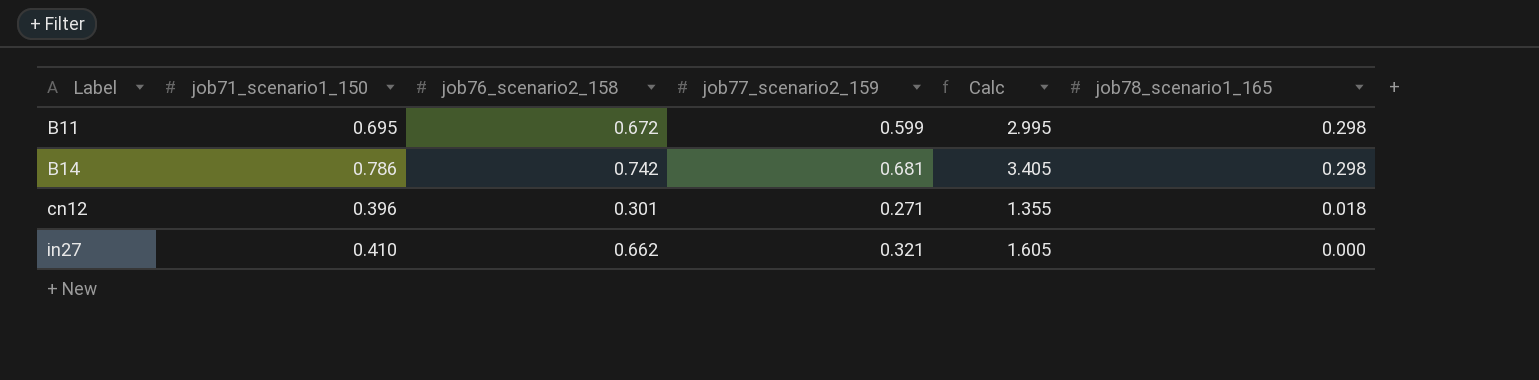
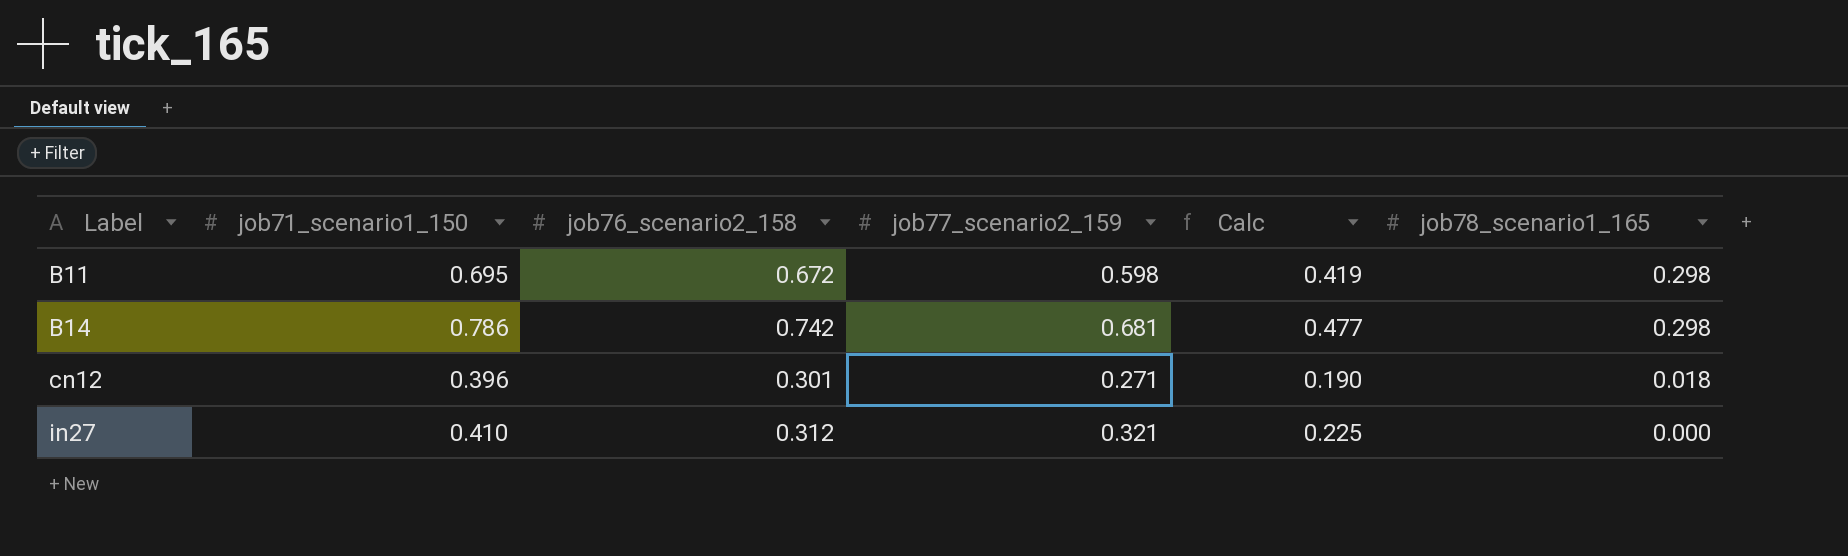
column Calc | formula: [job77_scenario2_159] * 5 -> [job77_scenario2_159] * 0.7
B11 | job77_scenario2_159: 0.599 -> 0.598
in27 | job76_scenario2_158: 0.662 -> 0.312

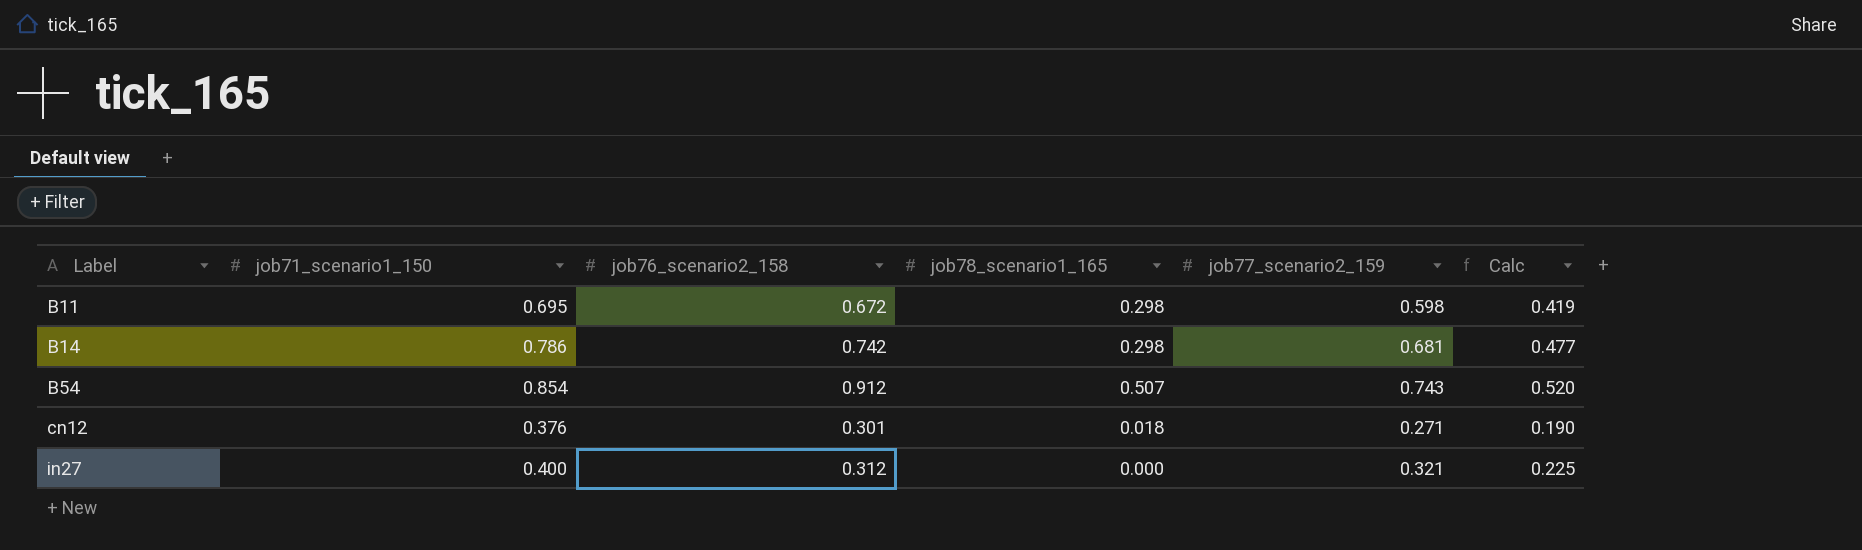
column job78_scenario1_165 | position: 6 -> 4
row B54: none -> 0.854 | 0.912 | 0.507 | 0.743 | 0.520
cn12 | job71_scenario1_150: 0.396 -> 0.376
in27 | job71_scenario1_150: 0.410 -> 0.400

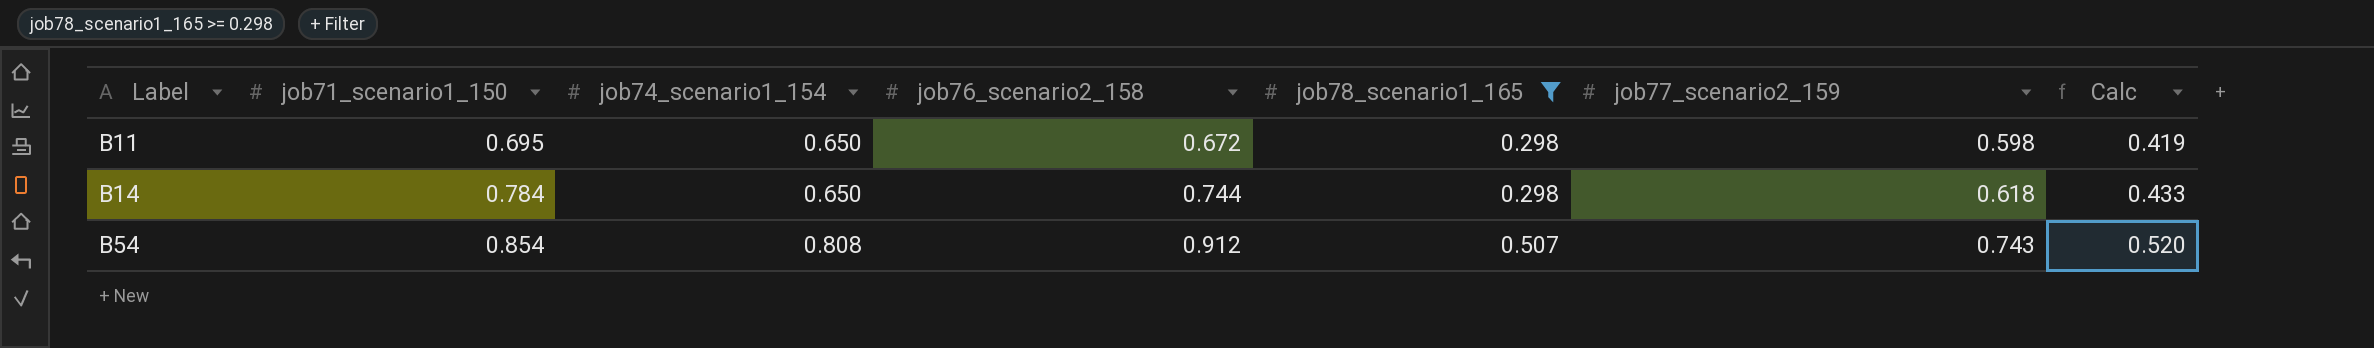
filter: none -> job78_scenario1_165 >= 0.298
column job74_scenario1_154 | position: none -> 3
B14 | job71_scenario1_150: 0.786 -> 0.784
B14 | job76_scenario2_158: 0.742 -> 0.744
B14 | job77_scenario2_159: 0.681 -> 0.618
B14 | Calc: 0.477 -> 0.433

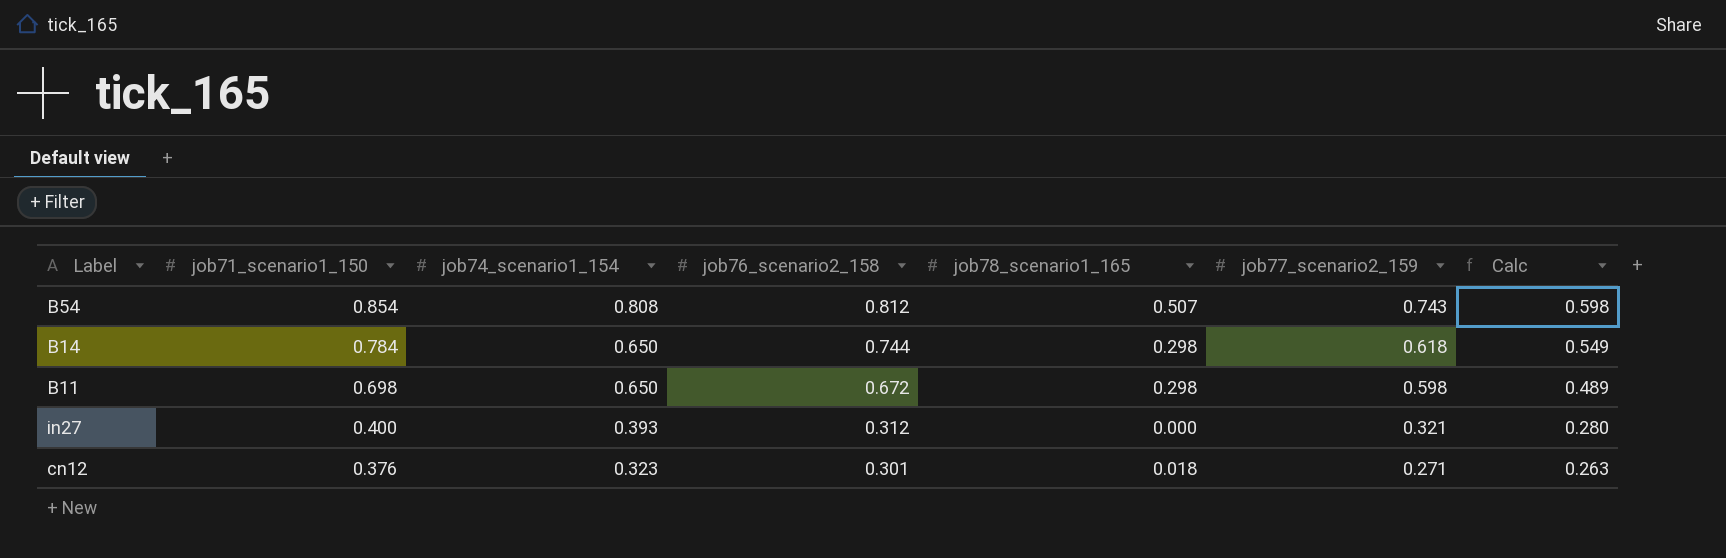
filter: job78_scenario1_165 >= 0.298 -> none
row order: Label ascending -> job71_scenario1_150 descending
column Calc | formula: [job77_scenario2_159] * 0.7 -> [job71_scenario1_150] * 0.7
B54 | job76_scenario2_158: 0.912 -> 0.812
B11 | job71_scenario1_150: 0.695 -> 0.698

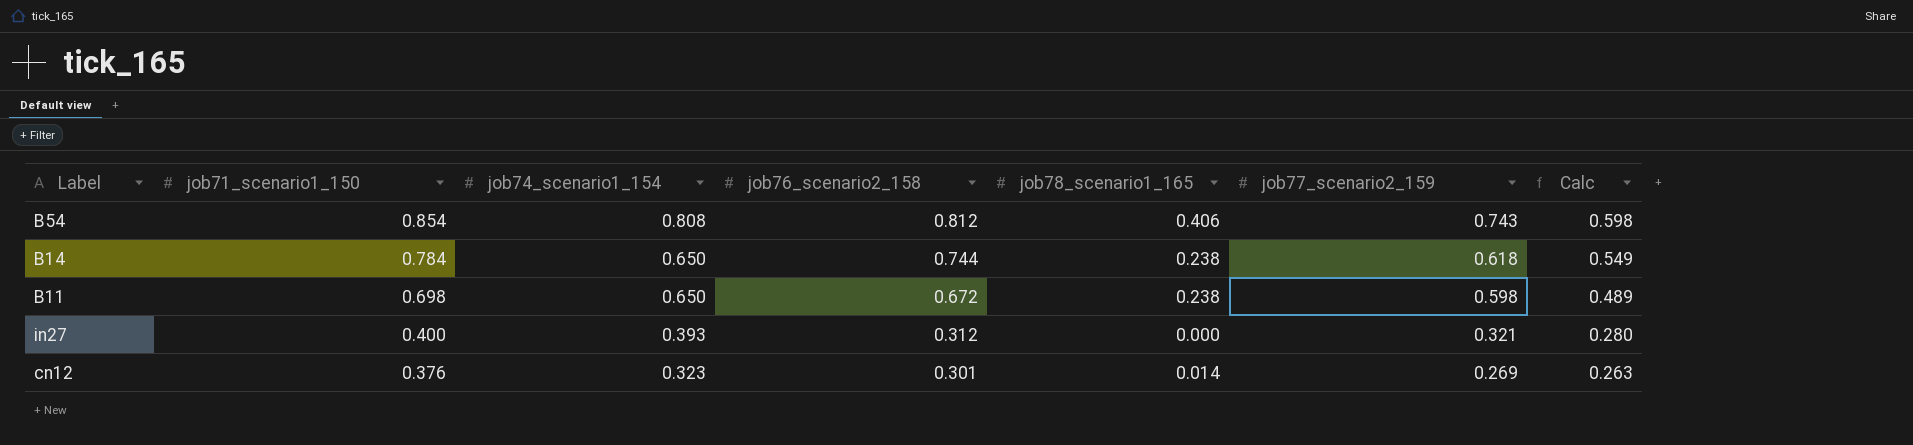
B54 | job78_scenario1_165: 0.507 -> 0.406
B14 | job78_scenario1_165: 0.298 -> 0.238
B11 | job78_scenario1_165: 0.298 -> 0.238
cn12 | job78_scenario1_165: 0.018 -> 0.014
cn12 | job77_scenario2_159: 0.271 -> 0.269

